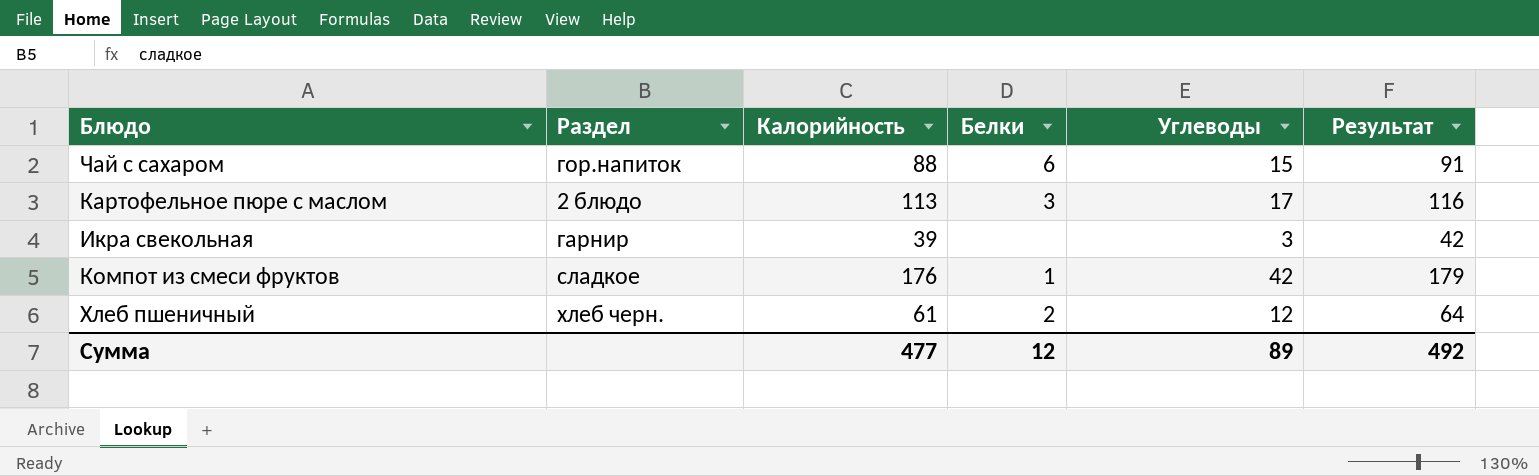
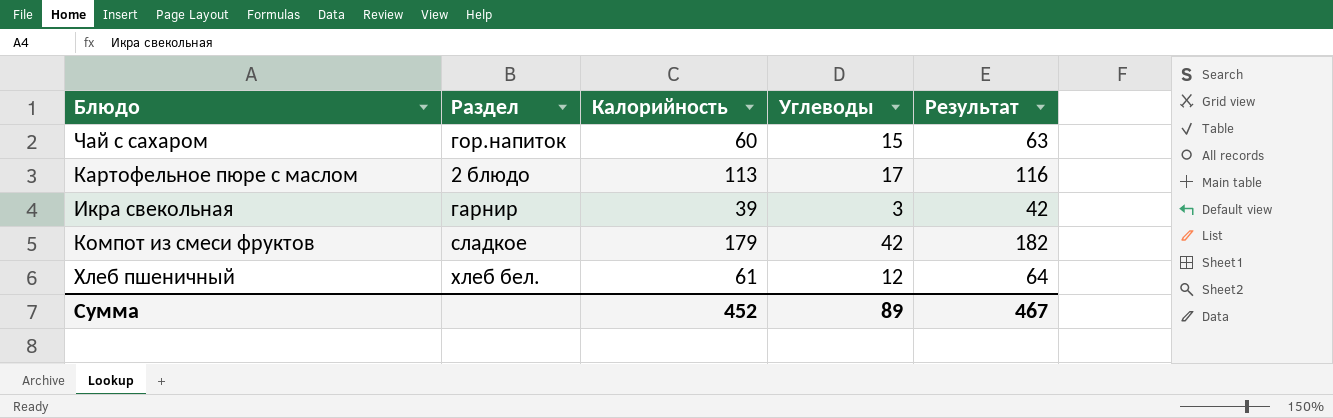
column Белки | position: 4 -> none
Чай с сахаром | Калорийность: 88 -> 60
Чай с сахаром | Результат: 91 -> 63
Компот из смеси фруктов | Калорийность: 176 -> 179
Компот из смеси фруктов | Результат: 179 -> 182
Хлеб пшеничный | Раздел: хлеб черн. -> хлеб бел.
Сумма | Калорийность: 477 -> 452
Сумма | Результат: 492 -> 467

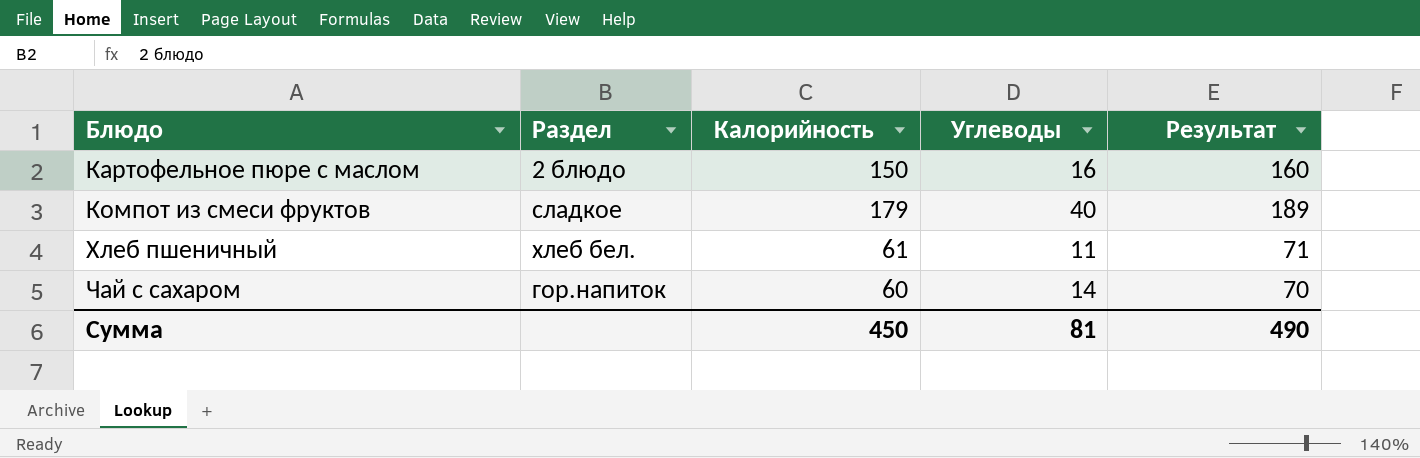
row order: none -> Блюдо ascending
column Результат | formula: [Калорийность] + 3 -> [Калорийность] + 10
row Икра свекольная: гарнир | 39 | 3 | 42 -> none
Картофельное пюре с маслом | Калорийность: 113 -> 150
Картофельное пюре с маслом | Углеводы: 17 -> 16
Компот из смеси фруктов | Углеводы: 42 -> 40
Хлеб пшеничный | Углеводы: 12 -> 11
Чай с сахаром | Углеводы: 15 -> 14
Сумма | Калорийность: 452 -> 450
Сумма | Углеводы: 89 -> 81
Сумма | Результат: 467 -> 490

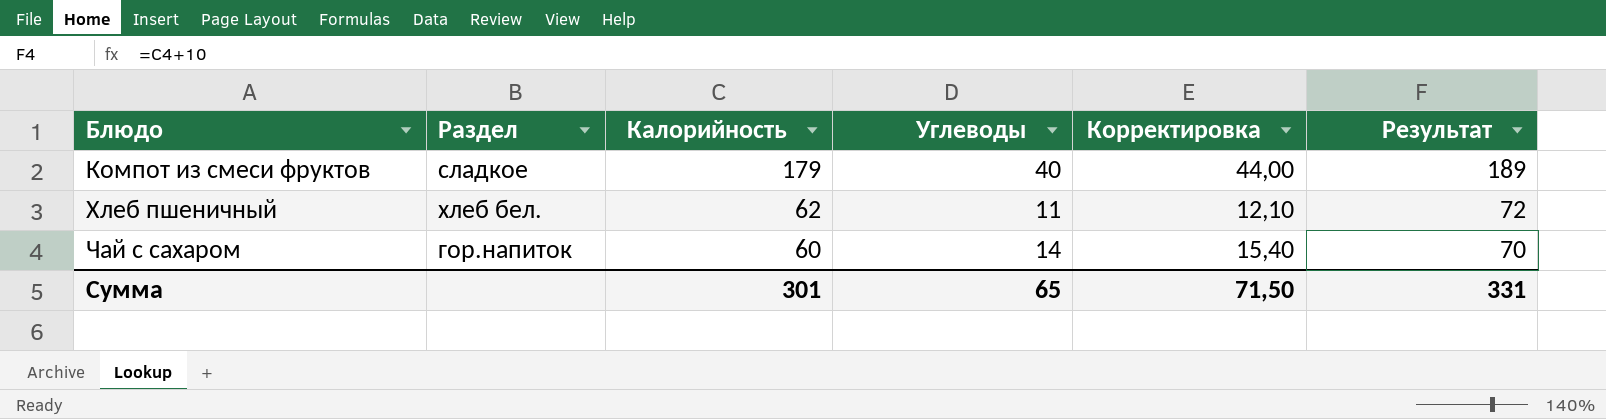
column Корректировка | formula: none -> [Углеводы] * 1,1
row Картофельное пюре с маслом: 2 блюдо | 150 | 16 | 160 -> none
Хлеб пшеничный | Калорийность: 61 -> 62
Хлеб пшеничный | Результат: 71 -> 72
Сумма | Калорийность: 450 -> 301
Сумма | Углеводы: 81 -> 65
Сумма | Результат: 490 -> 331

